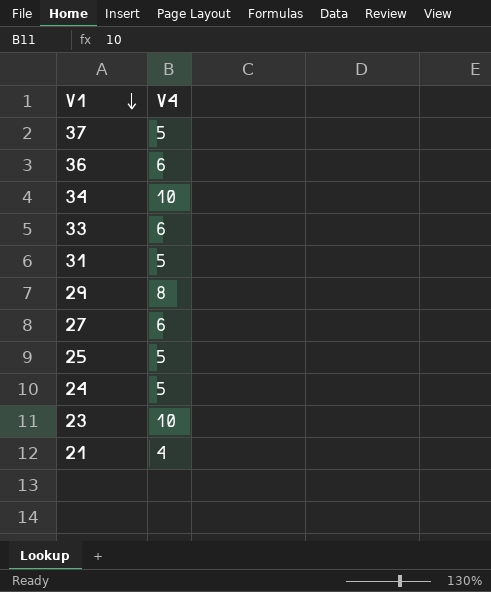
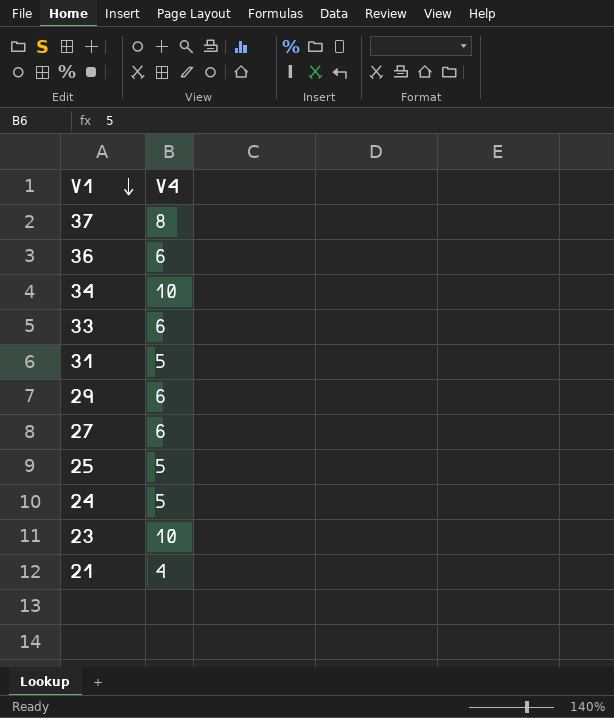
37 | V4: 5 -> 8
29 | V4: 8 -> 6

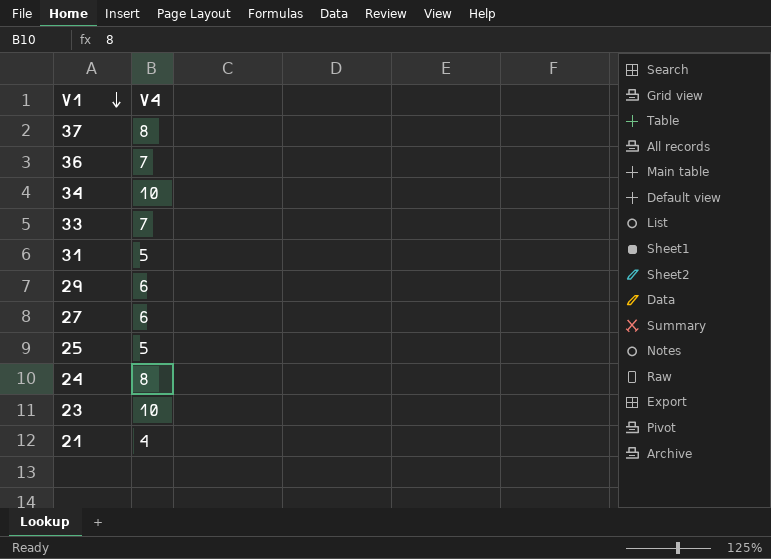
36 | V4: 6 -> 7
33 | V4: 6 -> 7
24 | V4: 5 -> 8

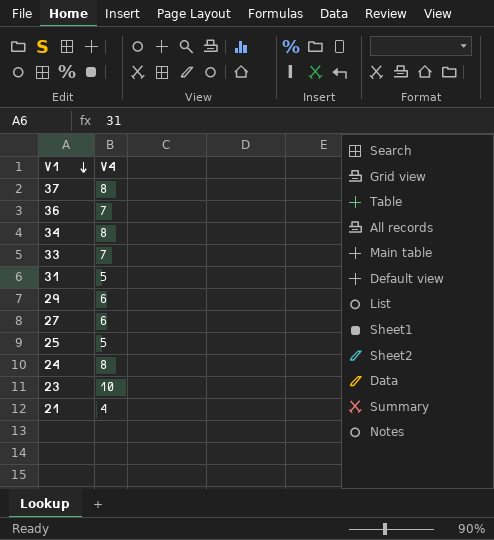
34 | V4: 10 -> 8

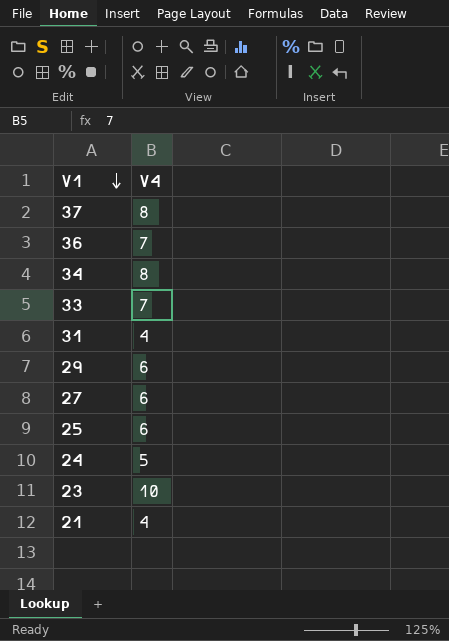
31 | V4: 5 -> 4
25 | V4: 5 -> 6
24 | V4: 8 -> 5

